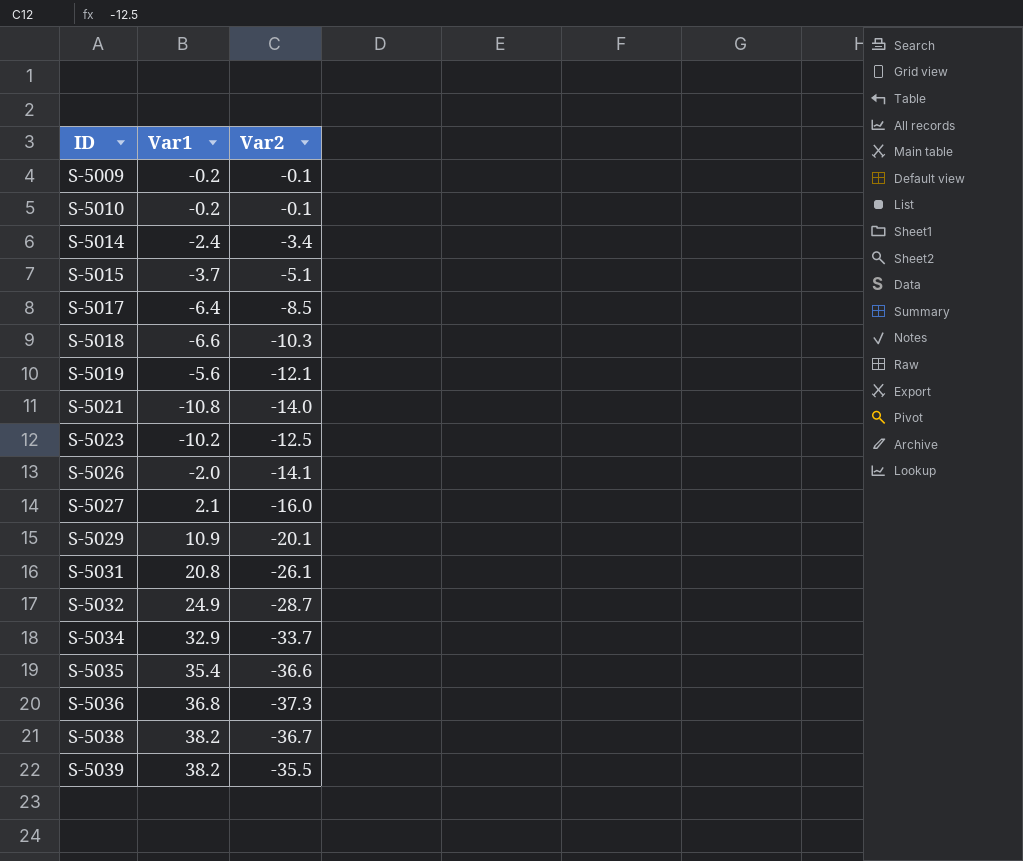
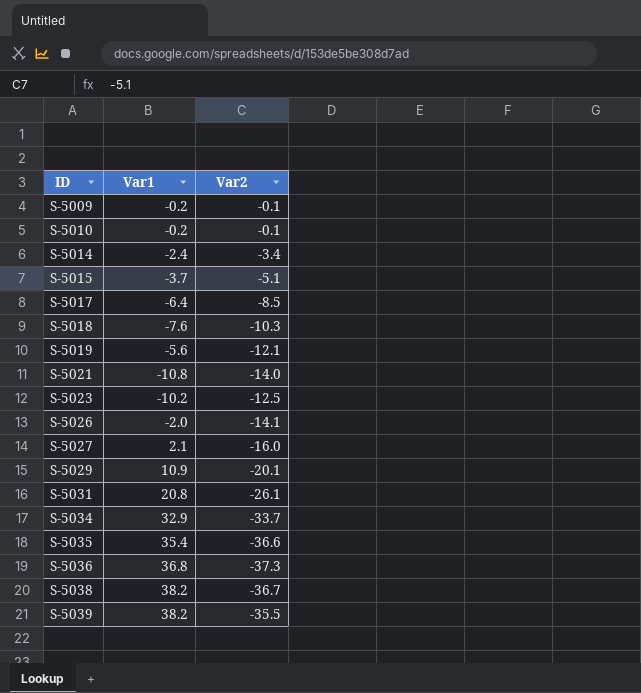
row S-5032: 24.9 | -28.7 -> none
S-5018 | Var1: -6.6 -> -7.6

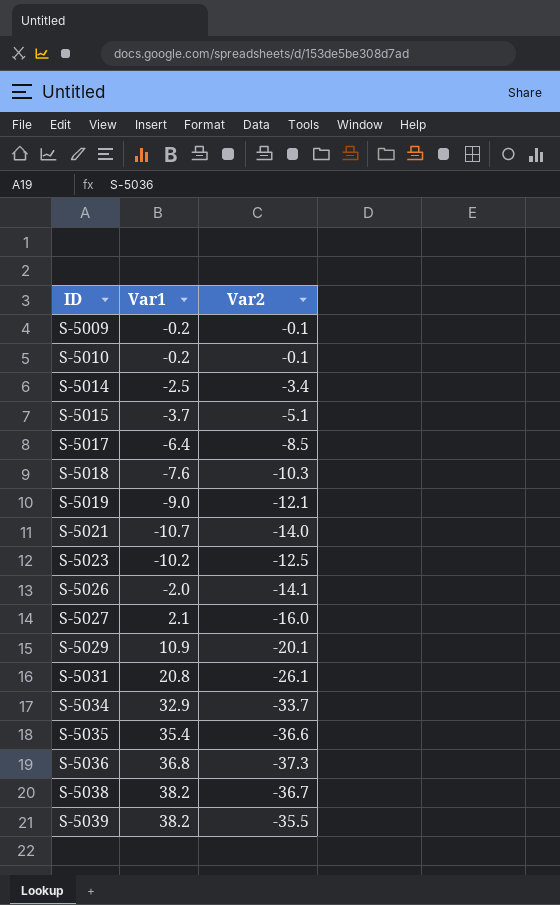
S-5014 | Var1: -2.4 -> -2.5
S-5019 | Var1: -5.6 -> -9.0
S-5021 | Var1: -10.8 -> -10.7

